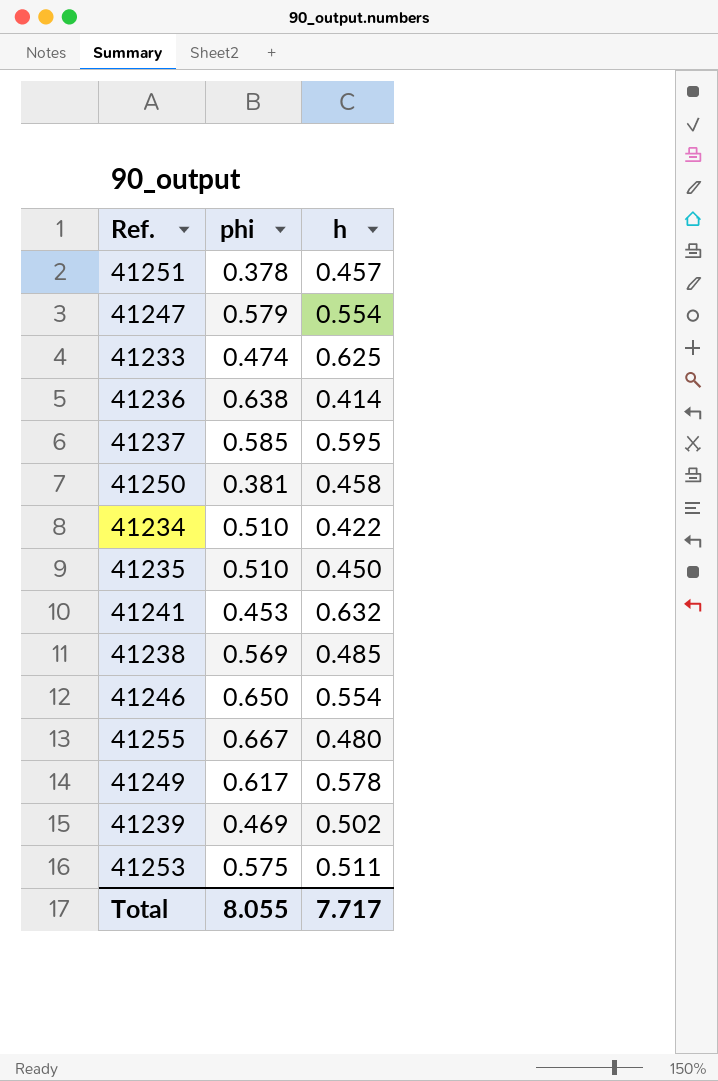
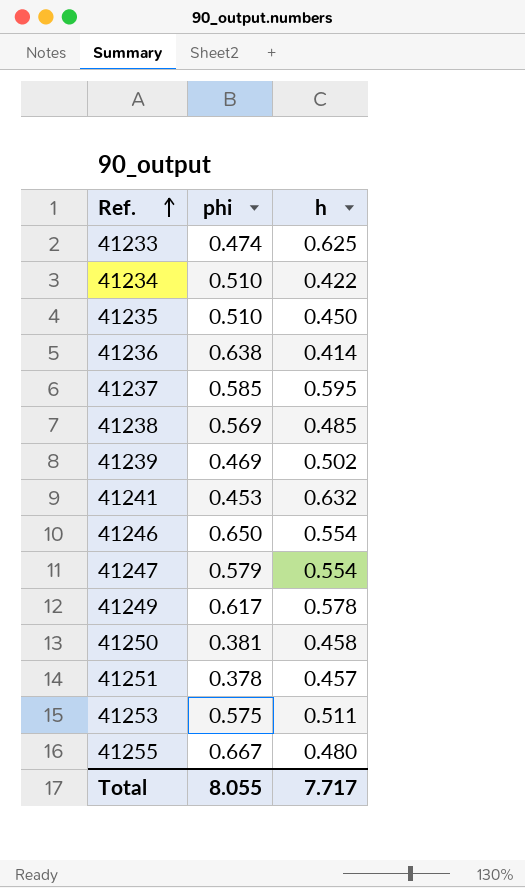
row order: none -> Ref. ascending

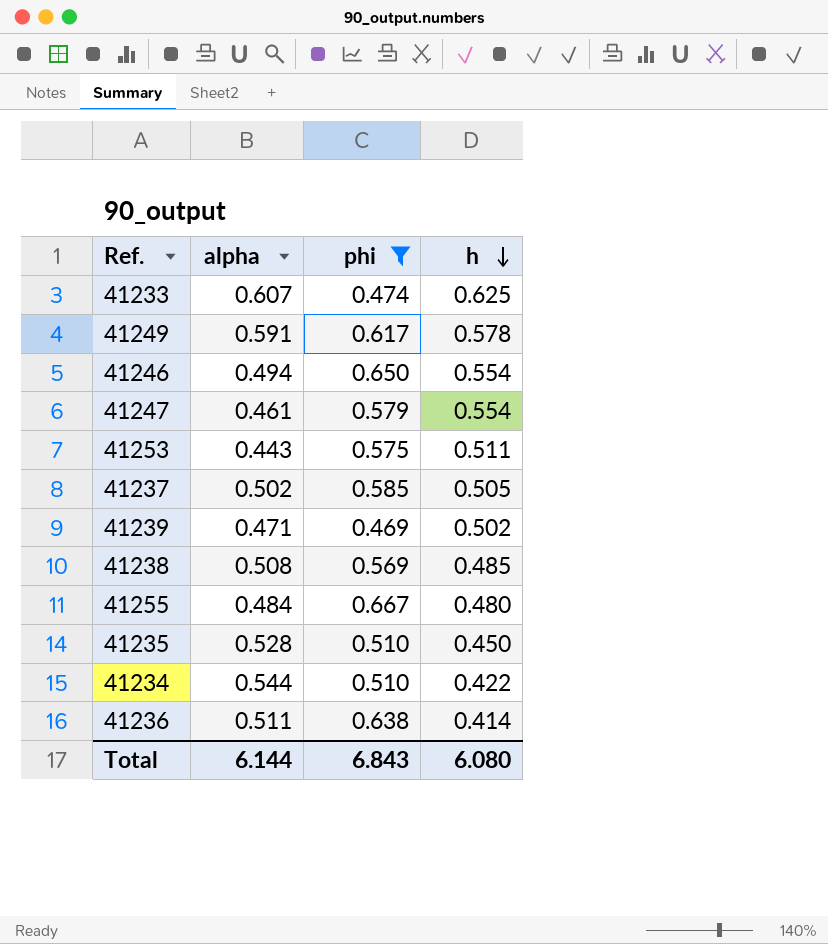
filter: none -> phi >= 0.469
row order: Ref. ascending -> h descending
column alpha | position: none -> 2
41237 | h: 0.595 -> 0.505
Total | phi: 8.055 -> 6.843
Total | h: 7.717 -> 6.080

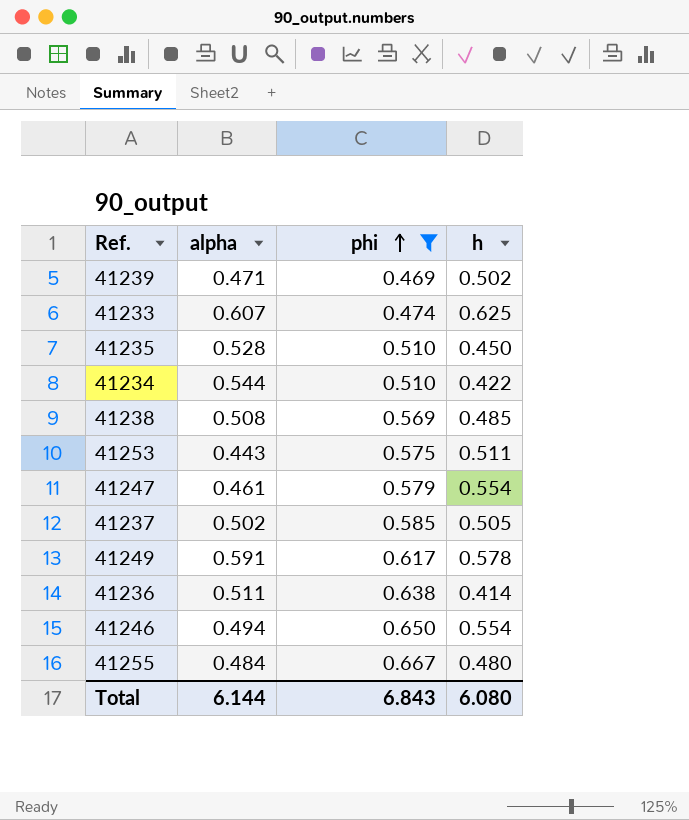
row order: h descending -> phi ascending

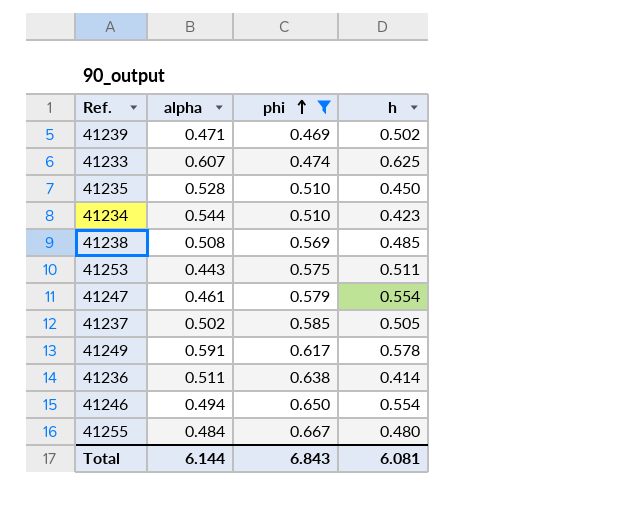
41234 | h: 0.422 -> 0.423
Total | h: 6.080 -> 6.081

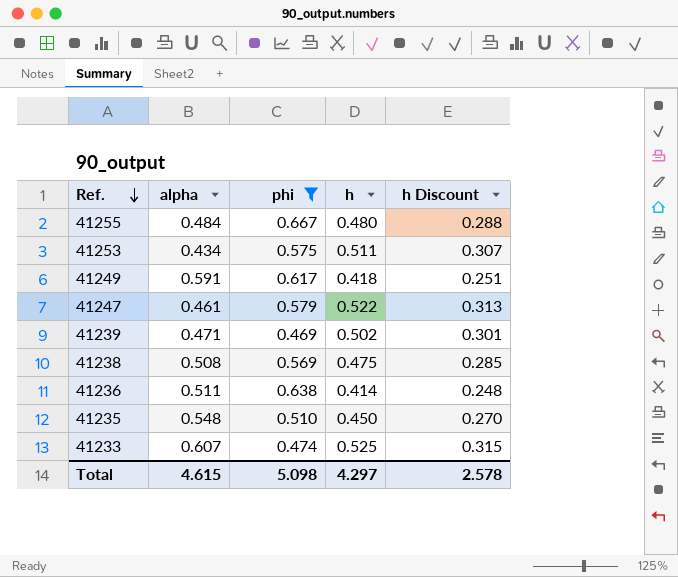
row order: phi ascending -> Ref. descending
column h Discount | formula: none -> [h] * 0.6
row 41234: 0.544 | 0.510 | 0.423 -> none
row 41237: 0.502 | 0.585 | 0.505 -> none
row 41246: 0.494 | 0.650 | 0.554 -> none
41253 | alpha: 0.443 -> 0.434
41249 | h: 0.578 -> 0.418
41247 | h: 0.554 -> 0.522
41238 | h: 0.485 -> 0.475
41235 | alpha: 0.528 -> 0.548
41233 | h: 0.625 -> 0.525
Total | alpha: 6.144 -> 4.615
Total | phi: 6.843 -> 5.098
Total | h: 6.081 -> 4.297

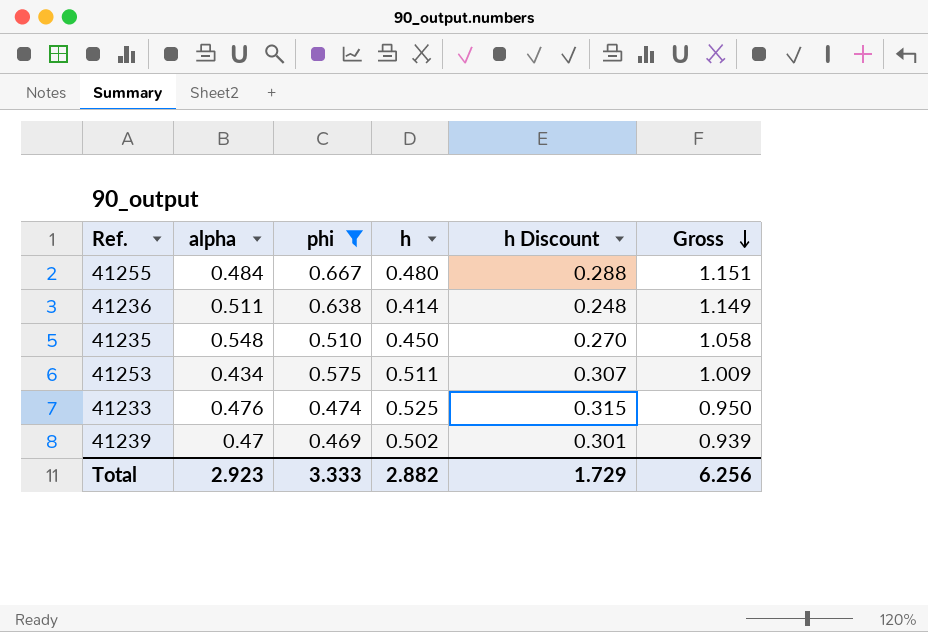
row order: Ref. descending -> Gross descending
column Gross | formula: none -> [alpha] + [phi]
row 41249: 0.591 | 0.617 | 0.418 | 0.251 -> none
row 41247: 0.461 | 0.579 | 0.522 | 0.313 -> none
row 41238: 0.508 | 0.569 | 0.475 | 0.285 -> none
41233 | alpha: 0.607 -> 0.476
41239 | alpha: 0.471 -> 0.47
Total | alpha: 4.615 -> 2.923
Total | phi: 5.098 -> 3.333
Total | h: 4.297 -> 2.882
Total | h Discount: 2.578 -> 1.729

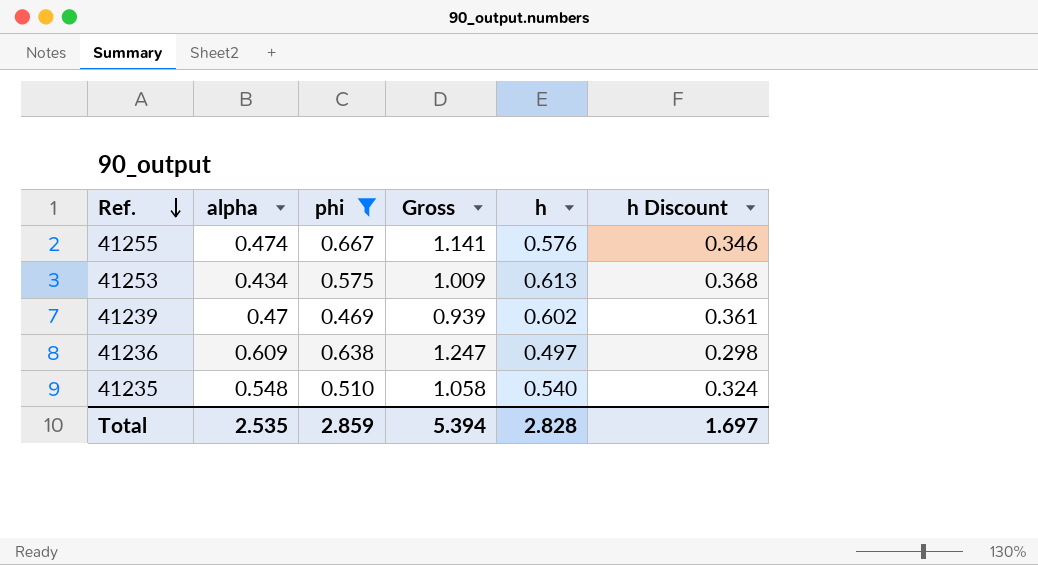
row order: Gross descending -> Ref. descending
column Gross | position: 6 -> 4
row 41233: 0.476 | 0.474 | 0.525 | 0.315 | 0.950 -> none
41255 | alpha: 0.484 -> 0.474
41255 | Gross: 1.151 -> 1.141
41255 | h: 0.480 -> 0.576
41255 | h Discount: 0.288 -> 0.346
41253 | h: 0.511 -> 0.613
41253 | h Discount: 0.307 -> 0.368
41239 | h: 0.502 -> 0.602
41239 | h Discount: 0.301 -> 0.361
41236 | alpha: 0.511 -> 0.609
41236 | Gross: 1.149 -> 1.247
41236 | h: 0.414 -> 0.497
41236 | h Discount: 0.248 -> 0.298
41235 | h: 0.450 -> 0.540
41235 | h Discount: 0.270 -> 0.324
Total | alpha: 2.923 -> 2.535
Total | phi: 3.333 -> 2.859
Total | Gross: 6.256 -> 5.394
Total | h: 2.882 -> 2.828
Total | h Discount: 1.729 -> 1.697

